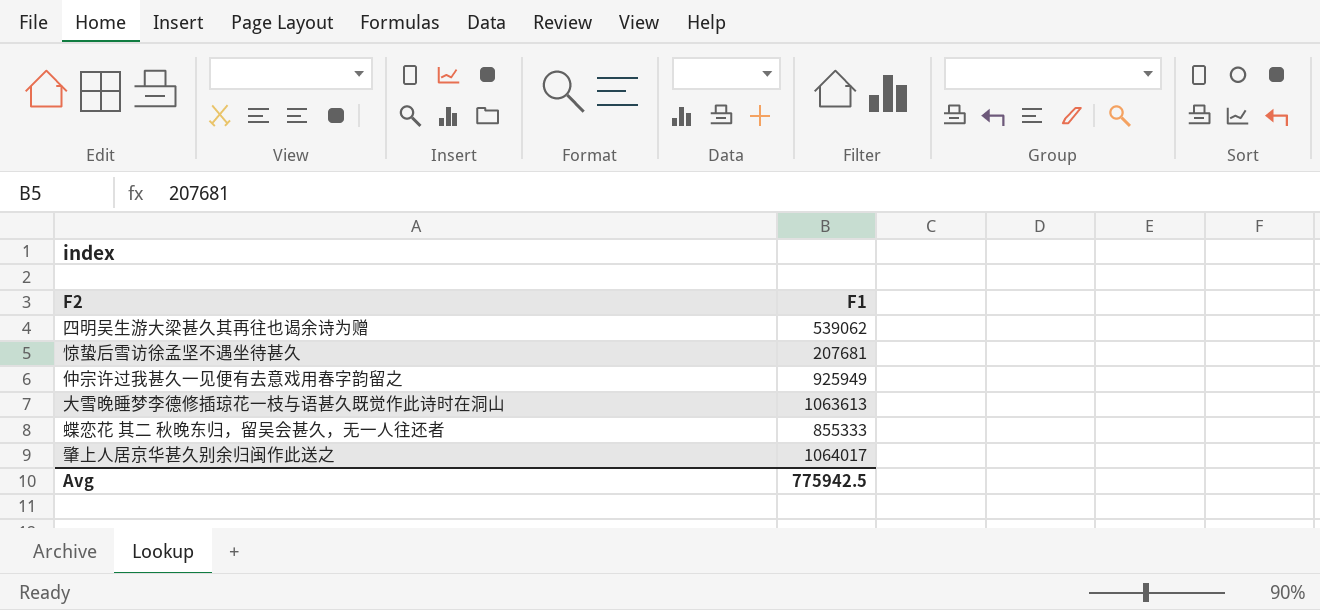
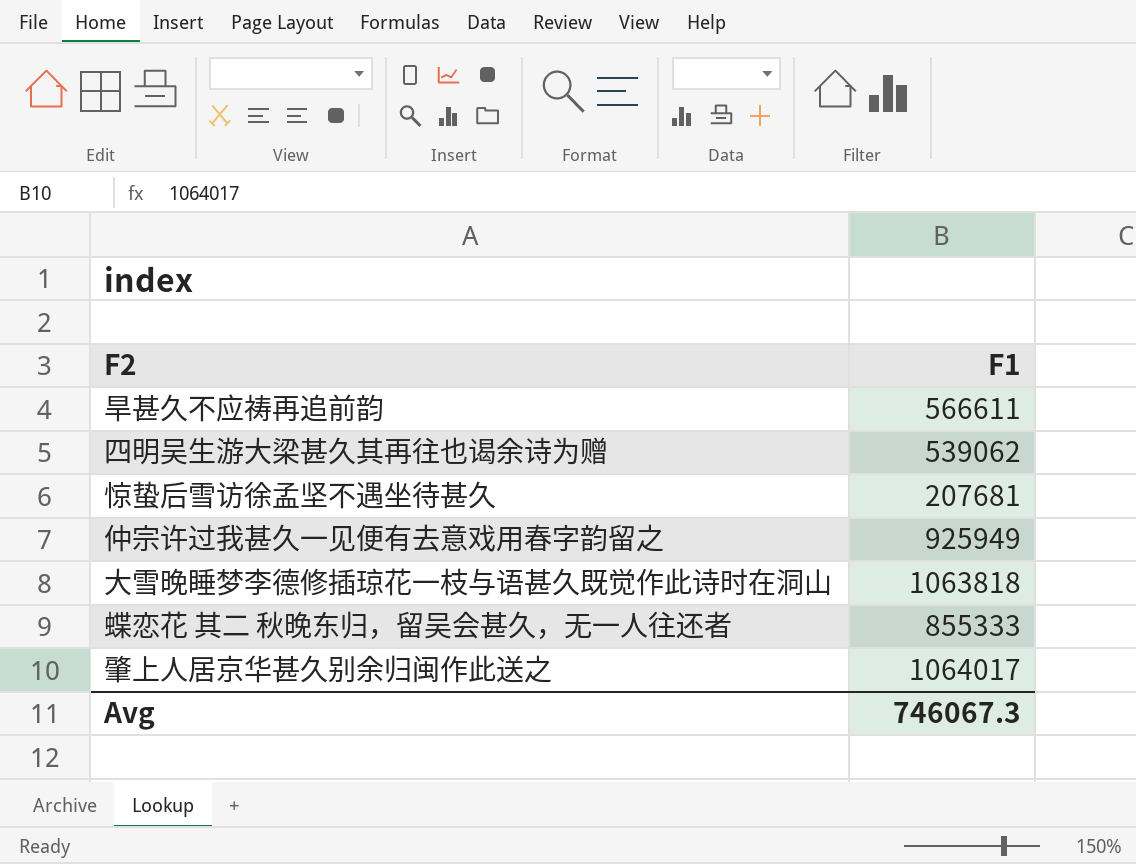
row 旱甚久不应祷再追前韵: none -> 566611
大雪晚睡梦李德修插琼花一枝与语甚久既觉作此诗时在洞山 | F1: 1063613 -> 1063818
Avg | F1: 775942.5 -> 746067.3

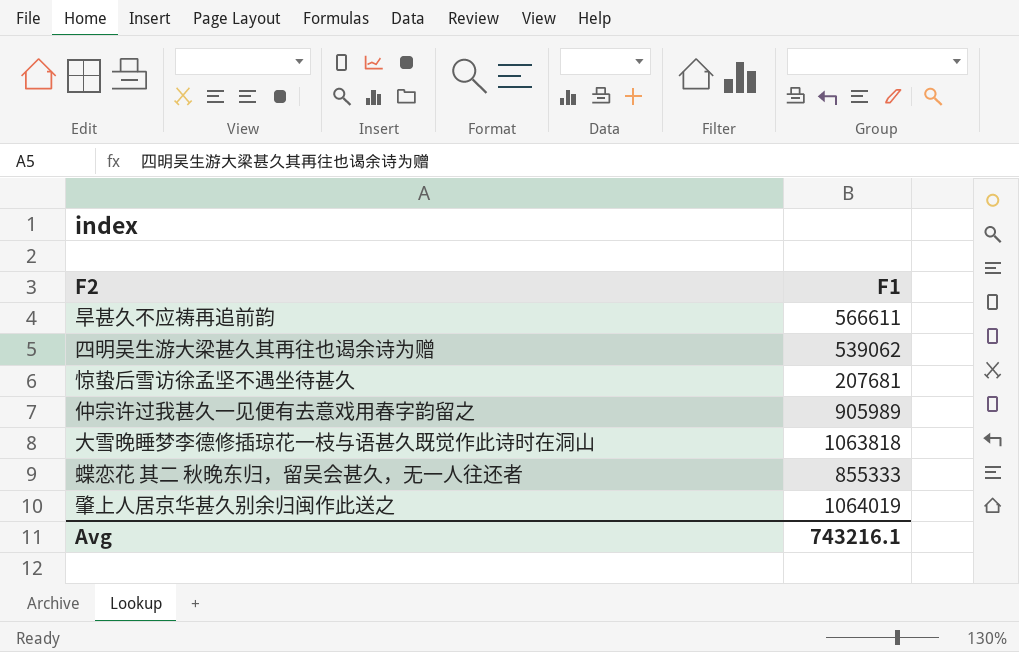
仲宗许过我甚久一见便有去意戏用春字韵留之 | F1: 925949 -> 905989
肇上人居京华甚久别余归闽作此送之 | F1: 1064017 -> 1064019
Avg | F1: 746067.3 -> 743216.1

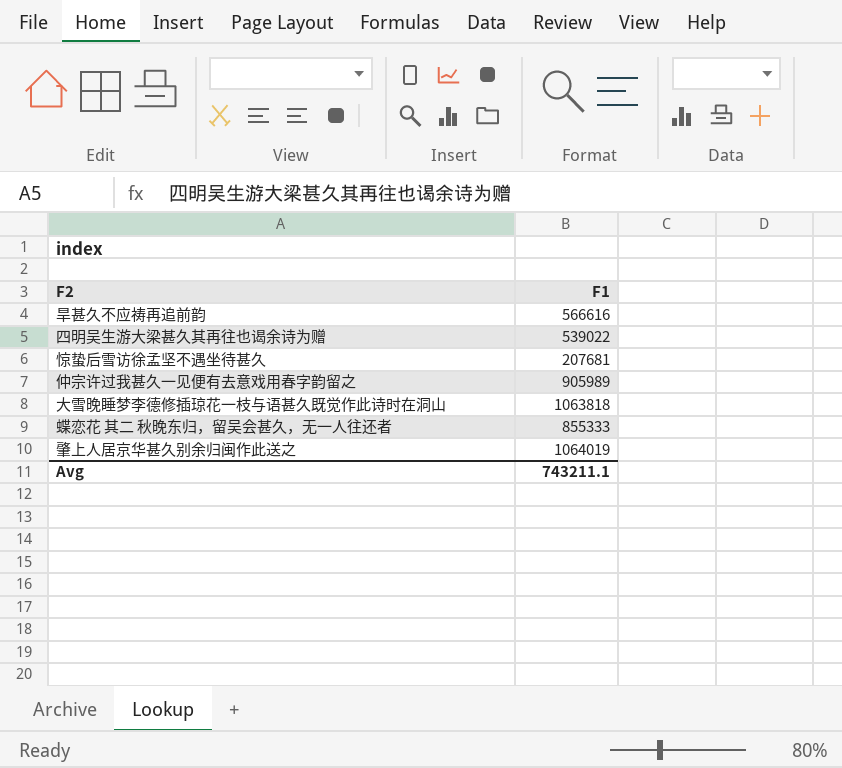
旱甚久不应祷再追前韵 | F1: 566611 -> 566616
四明吴生游大梁甚久其再往也谒余诗为赠 | F1: 539062 -> 539022
Avg | F1: 743216.1 -> 743211.1

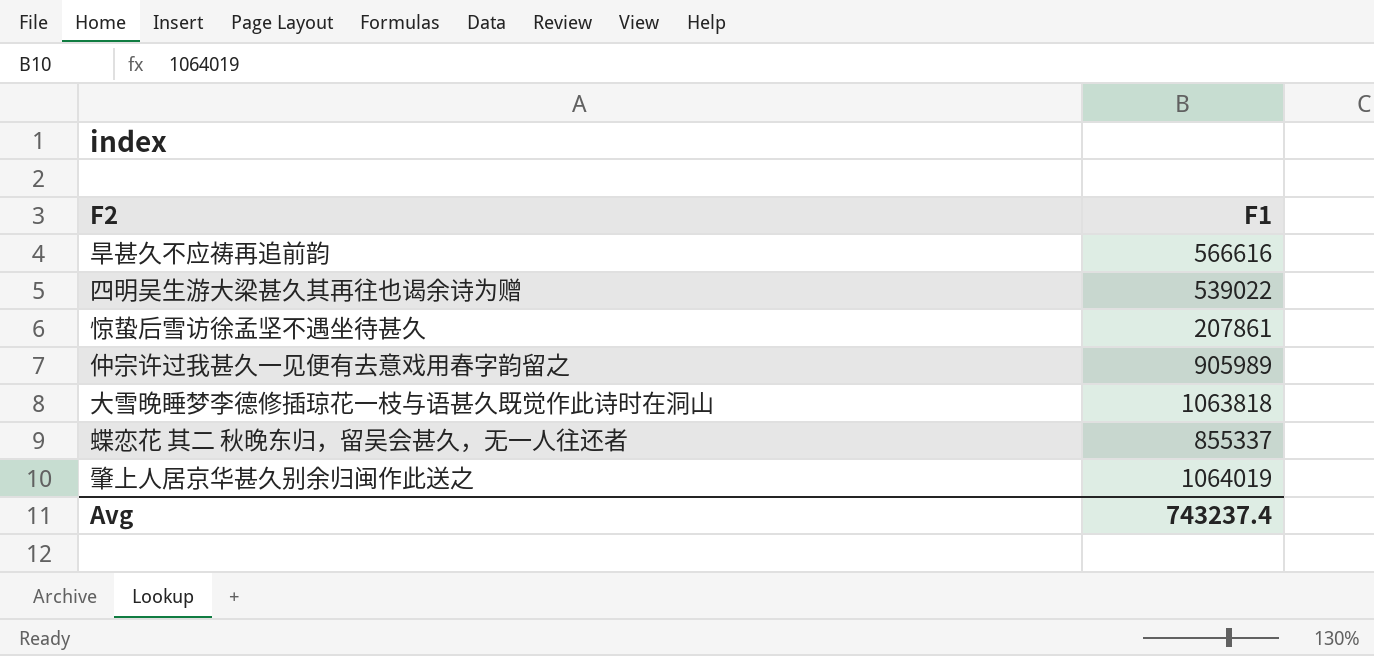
惊蛰后雪访徐孟坚不遇坐待甚久 | F1: 207681 -> 207861
蝶恋花 其二 秋晚东归，留吴会甚久，无一人往还者 | F1: 855333 -> 855337
Avg | F1: 743211.1 -> 743237.4

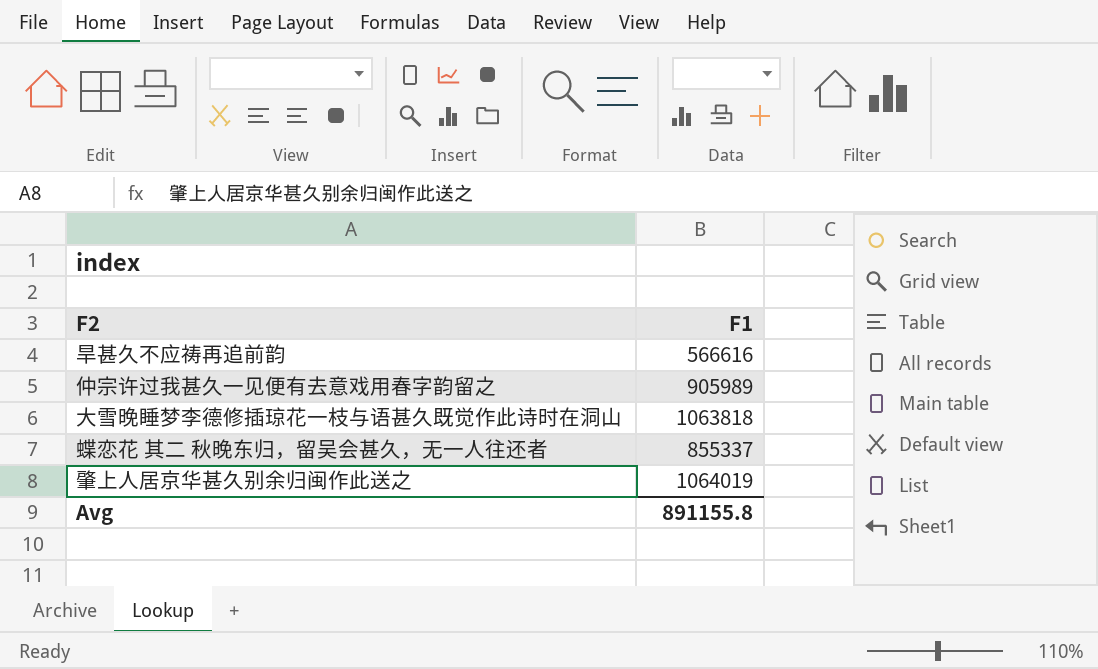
row 四明吴生游大梁甚久其再往也谒余诗为赠: 539022 -> none
row 惊蛰后雪访徐孟坚不遇坐待甚久: 207861 -> none
Avg | F1: 743237.4 -> 891155.8

